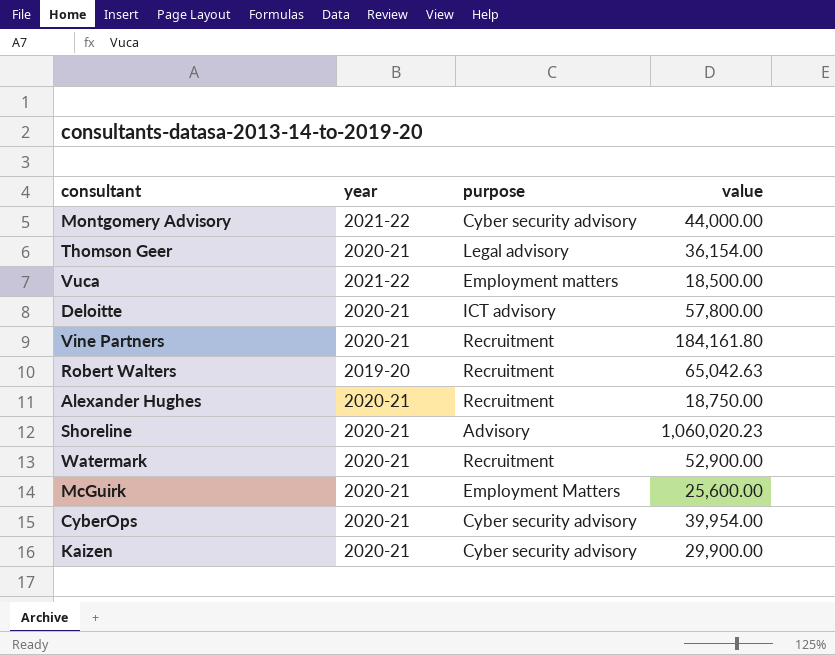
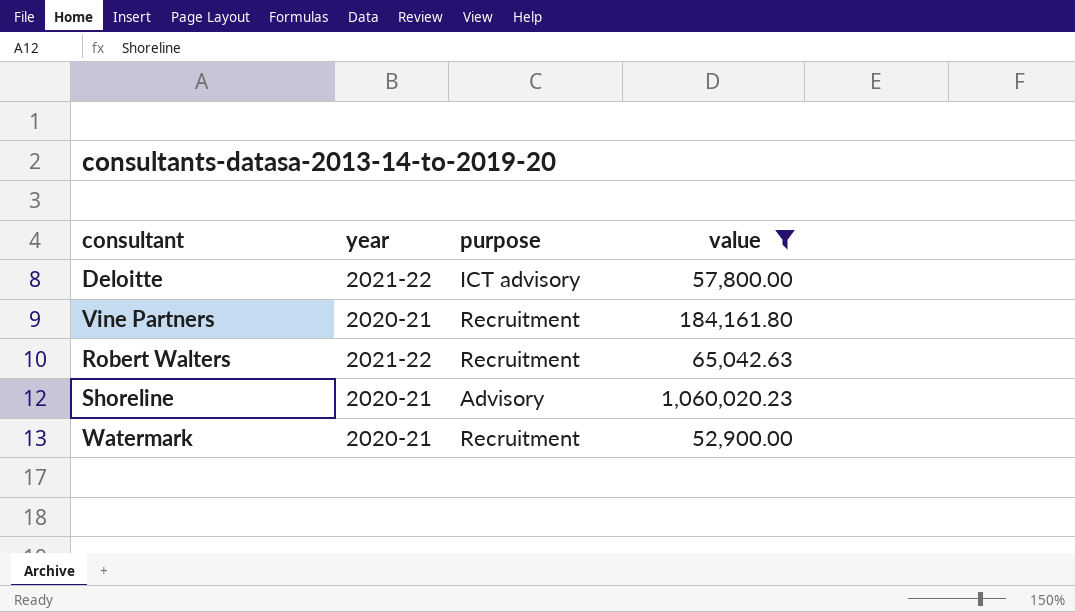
filter: none -> value >= 52,900.00
Deloitte | year: 2020-21 -> 2021-22
Robert Walters | year: 2019-20 -> 2021-22

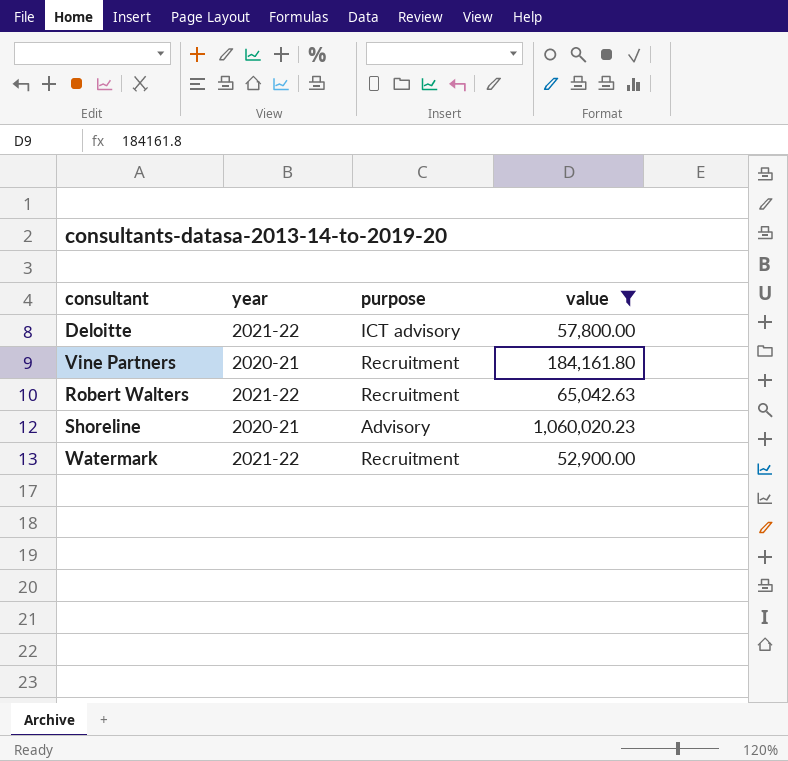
Watermark | year: 2020-21 -> 2021-22

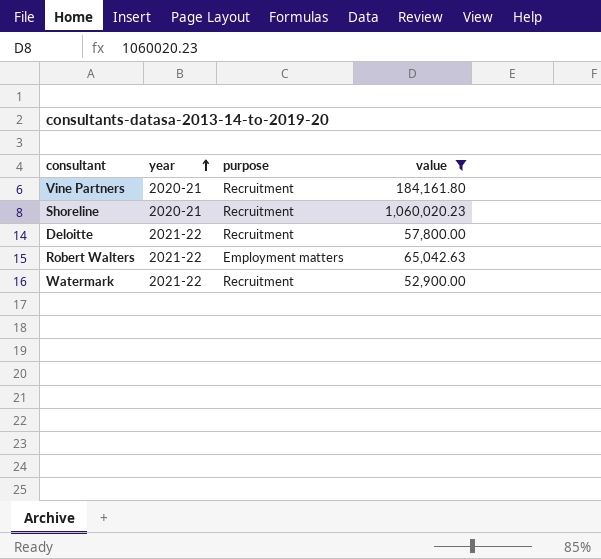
row order: none -> year ascending
Shoreline | purpose: Advisory -> Recruitment
Deloitte | purpose: ICT advisory -> Recruitment
Robert Walters | purpose: Recruitment -> Employment matters

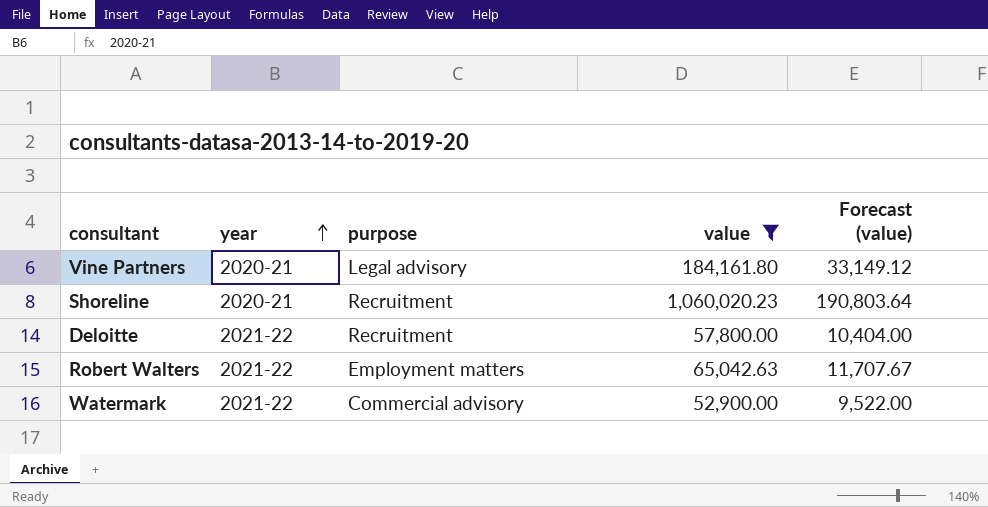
column Forecast (value) | formula: none -> [value] * 0.18
Vine Partners | purpose: Recruitment -> Legal advisory
Watermark | purpose: Recruitment -> Commercial advisory

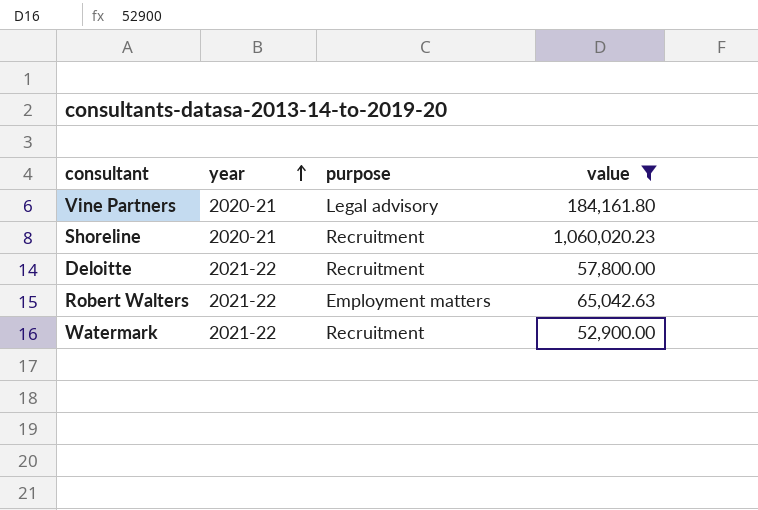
column Forecast (value) | formula: [value] * 0.18 -> none
Watermark | purpose: Commercial advisory -> Recruitment

